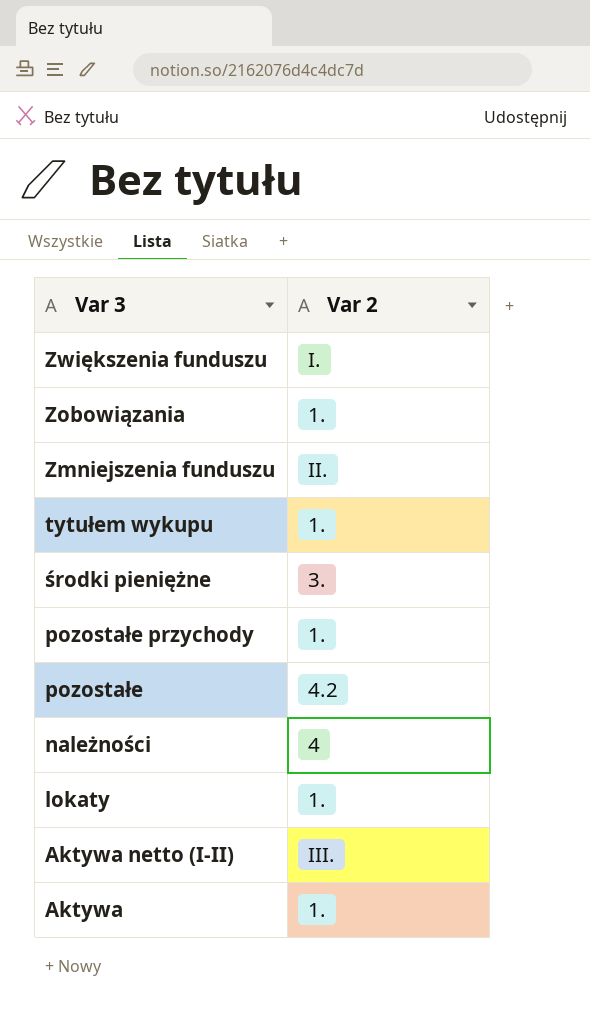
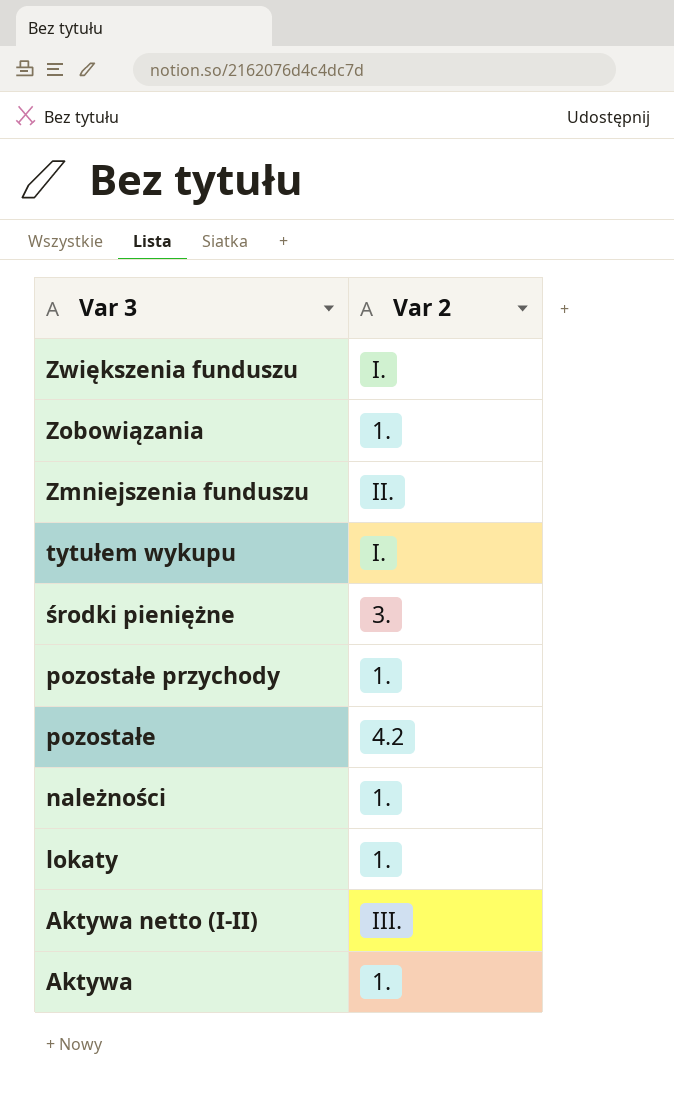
tytułem wykupu | Var 2: 1. -> I.
należności | Var 2: 4 -> 1.

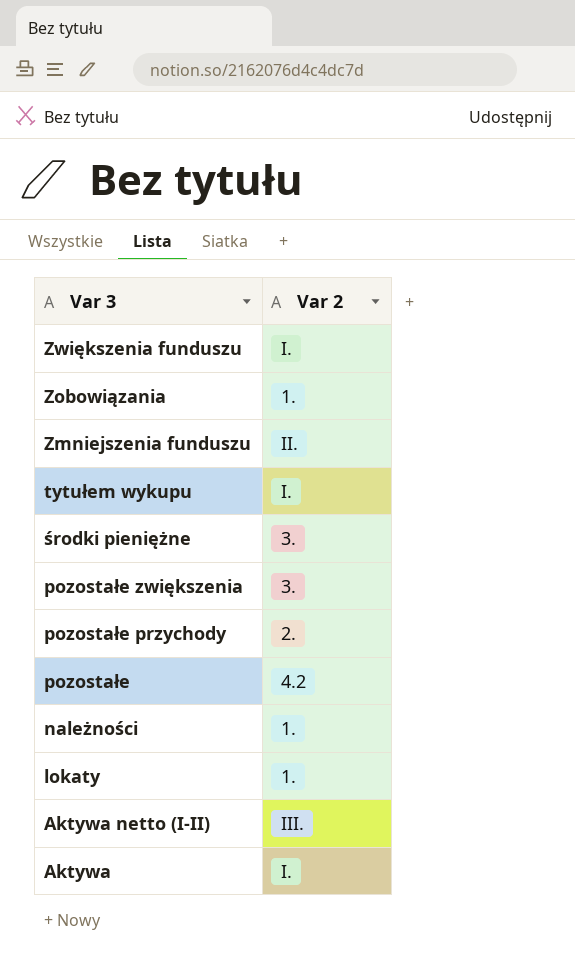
row pozostałe zwiększenia: none -> 3.
pozostałe przychody | Var 2: 1. -> 2.
Aktywa | Var 2: 1. -> I.

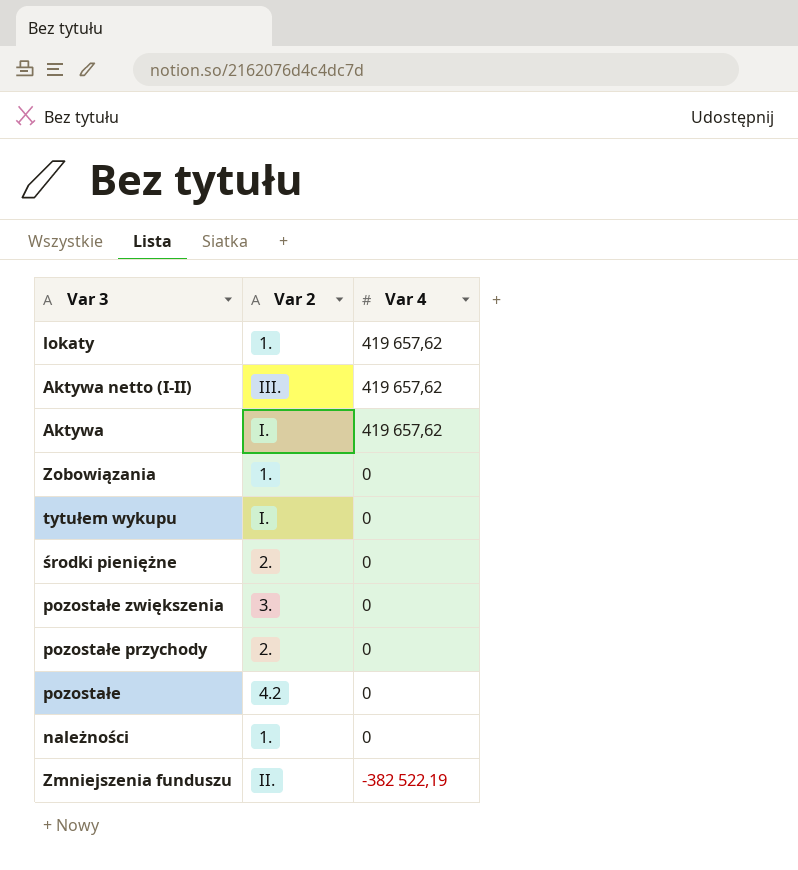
row order: Var 3 descending -> Var 4 descending
column Var 4 | position: none -> 3
row Zwiększenia funduszu: I. -> none
środki pieniężne | Var 2: 3. -> 2.

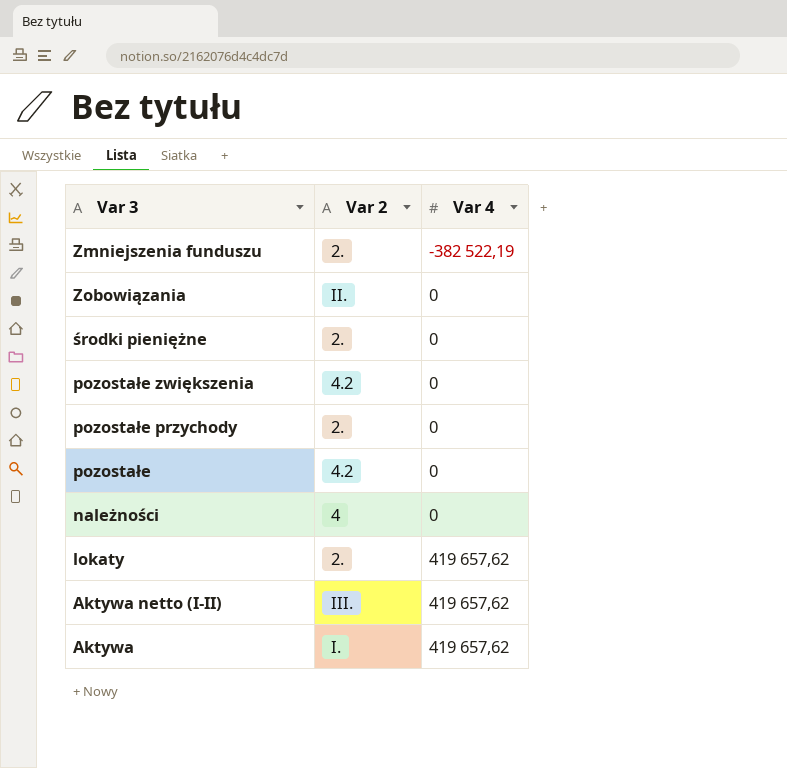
row order: Var 4 descending -> Var 4 ascending
row tytułem wykupu: I. | 0 -> none
Zmniejszenia funduszu | Var 2: II. -> 2.
Zobowiązania | Var 2: 1. -> II.
pozostałe zwiększenia | Var 2: 3. -> 4.2
należności | Var 2: 1. -> 4
lokaty | Var 2: 1. -> 2.

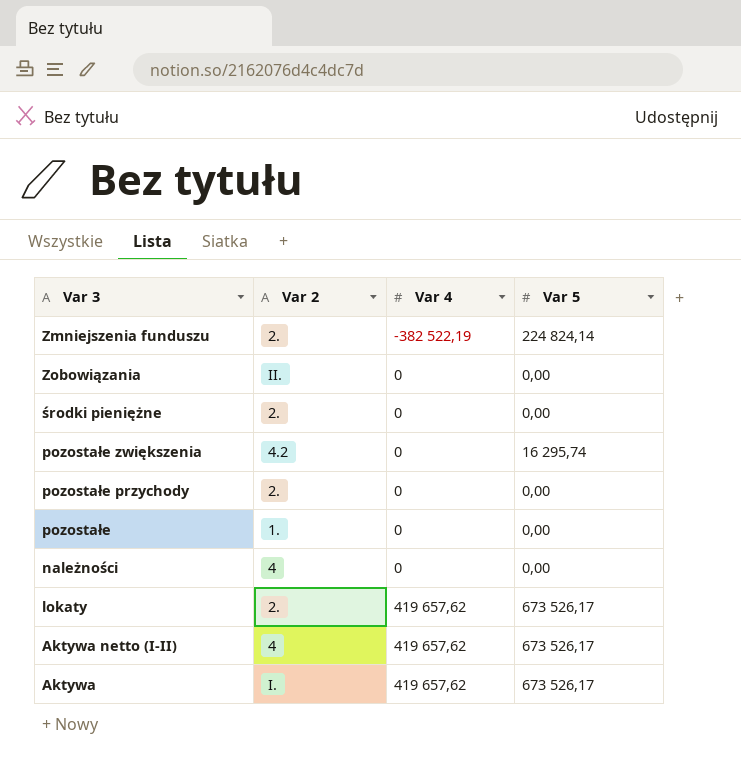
column Var 5 | position: none -> 4
pozostałe | Var 2: 4.2 -> 1.
Aktywa netto (I-II) | Var 2: III. -> 4

